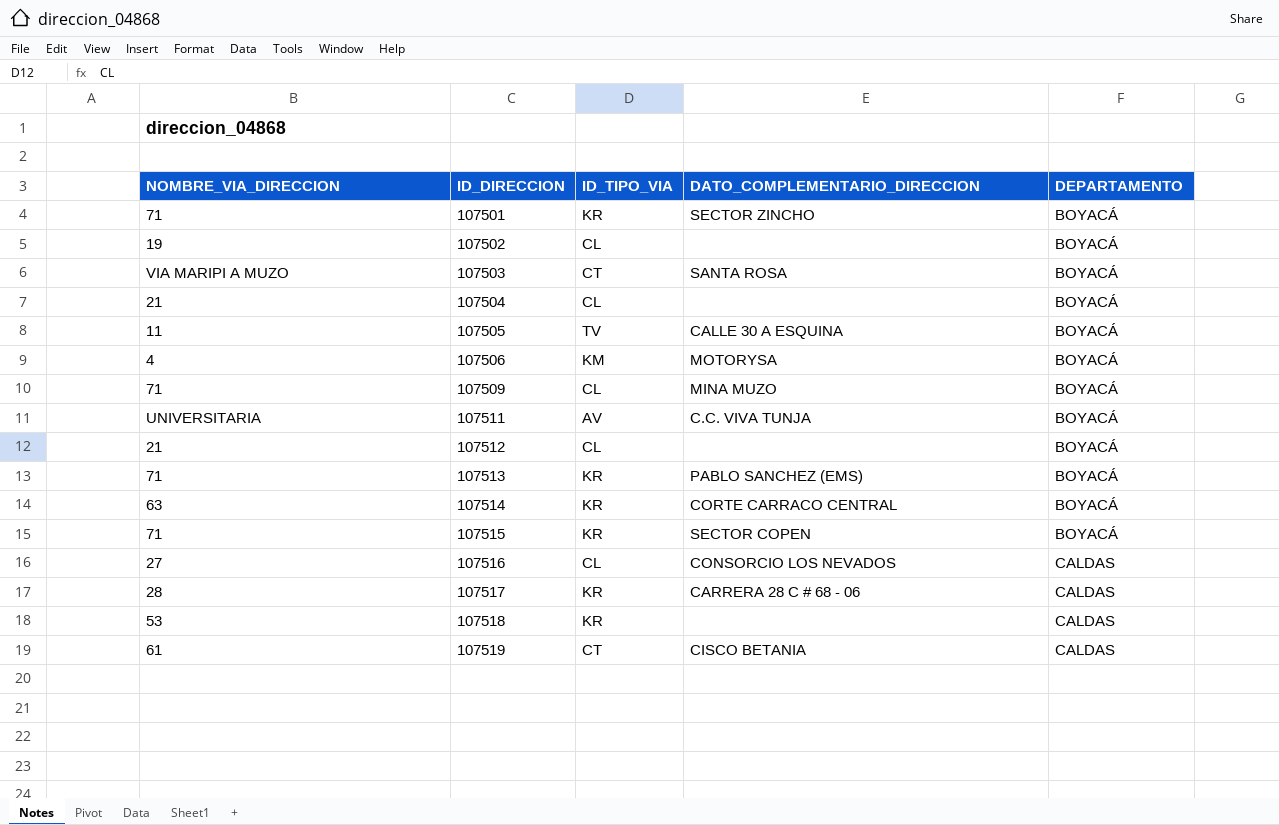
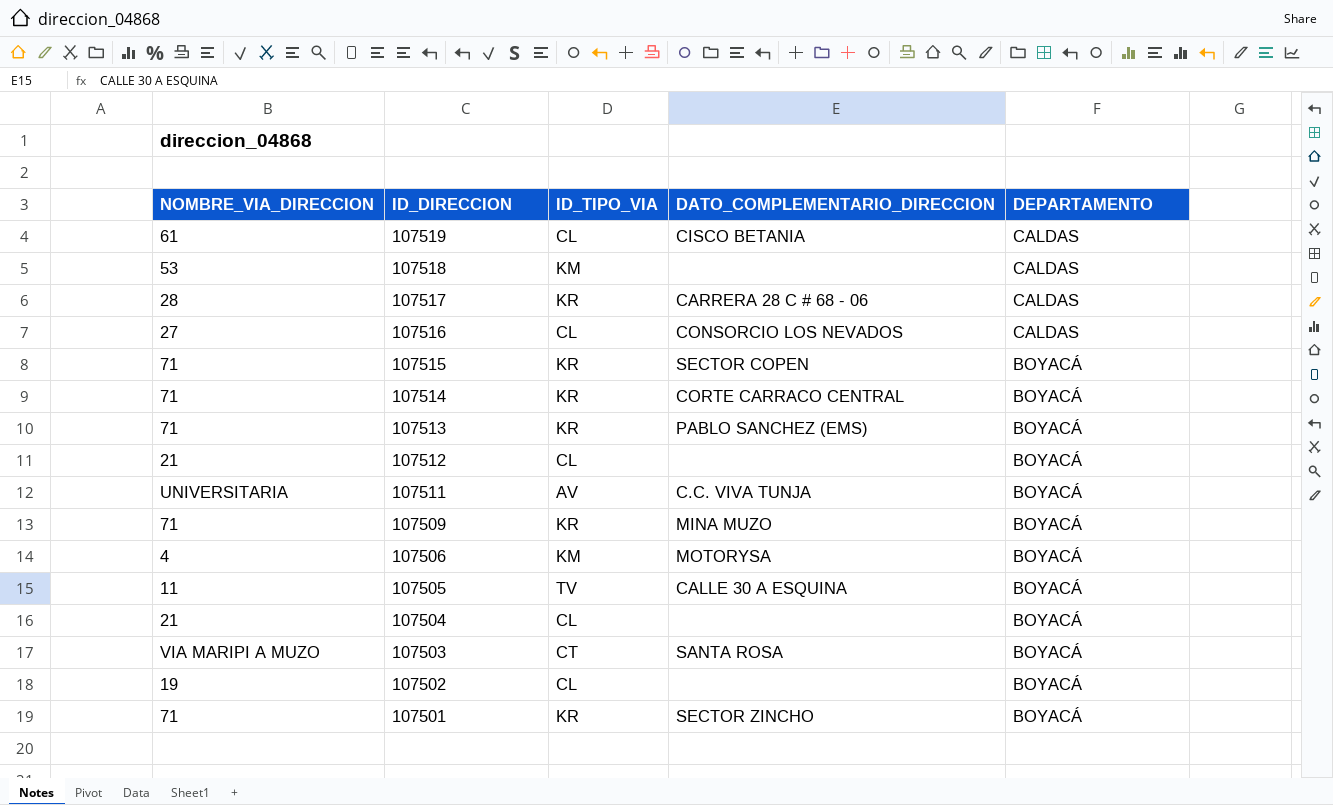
row order: ID_DIRECCION ascending -> ID_DIRECCION descending
107519 | ID_TIPO_VIA: CT -> CL
107518 | ID_TIPO_VIA: KR -> KM
107514 | NOMBRE_VIA_DIRECCION: 63 -> 71
107509 | ID_TIPO_VIA: CL -> KR

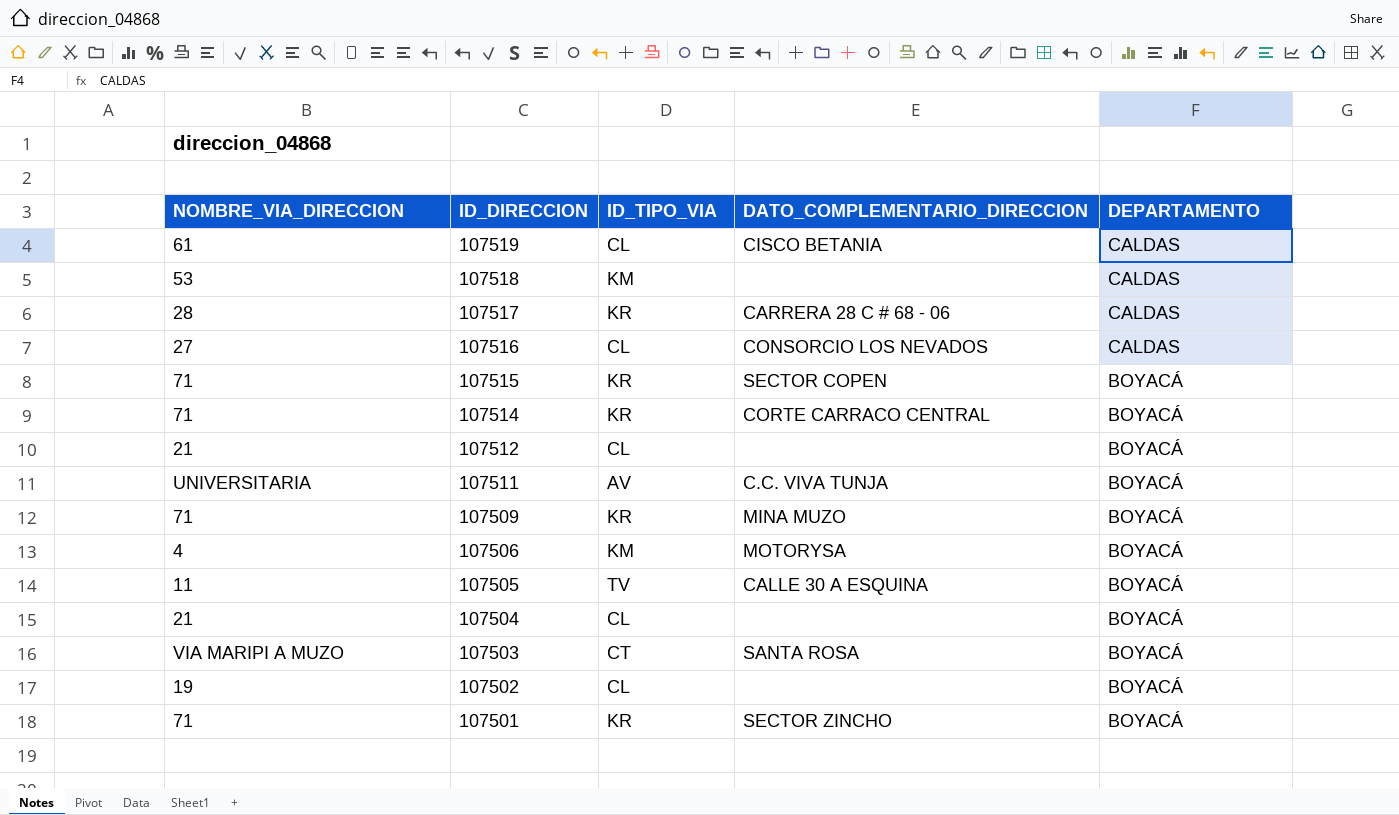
row 107513: 71 | KR | PABLO SANCHEZ (EMS) | BOYACÁ -> none

